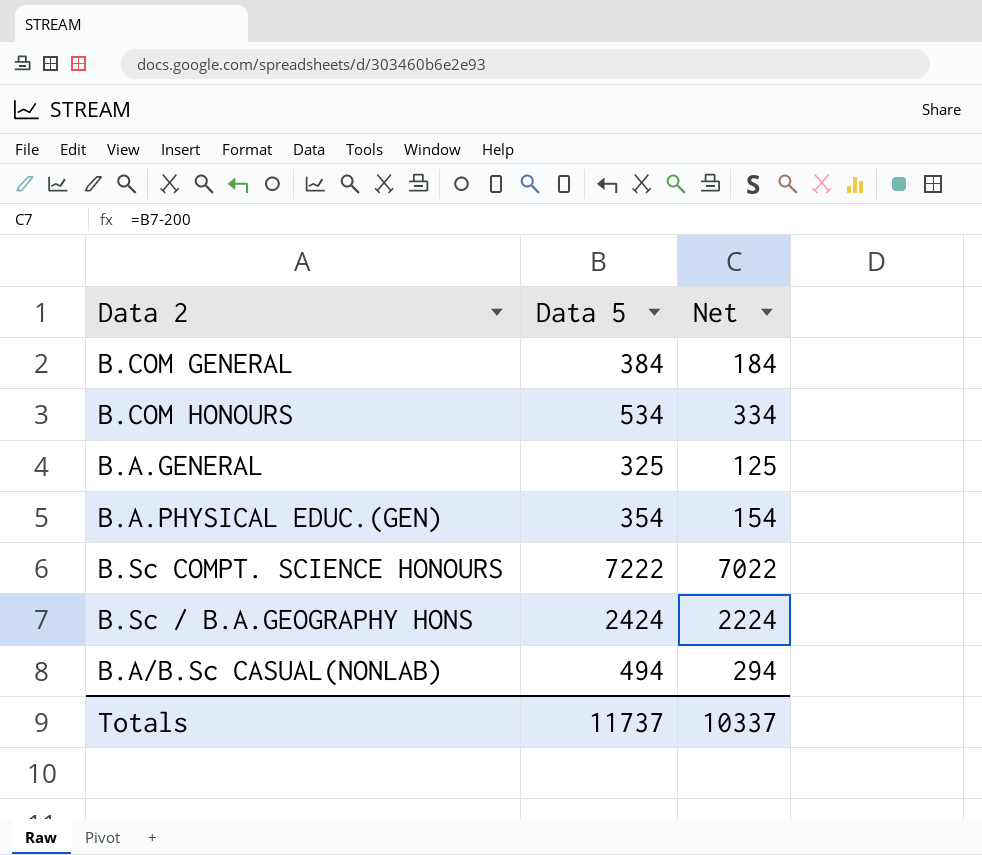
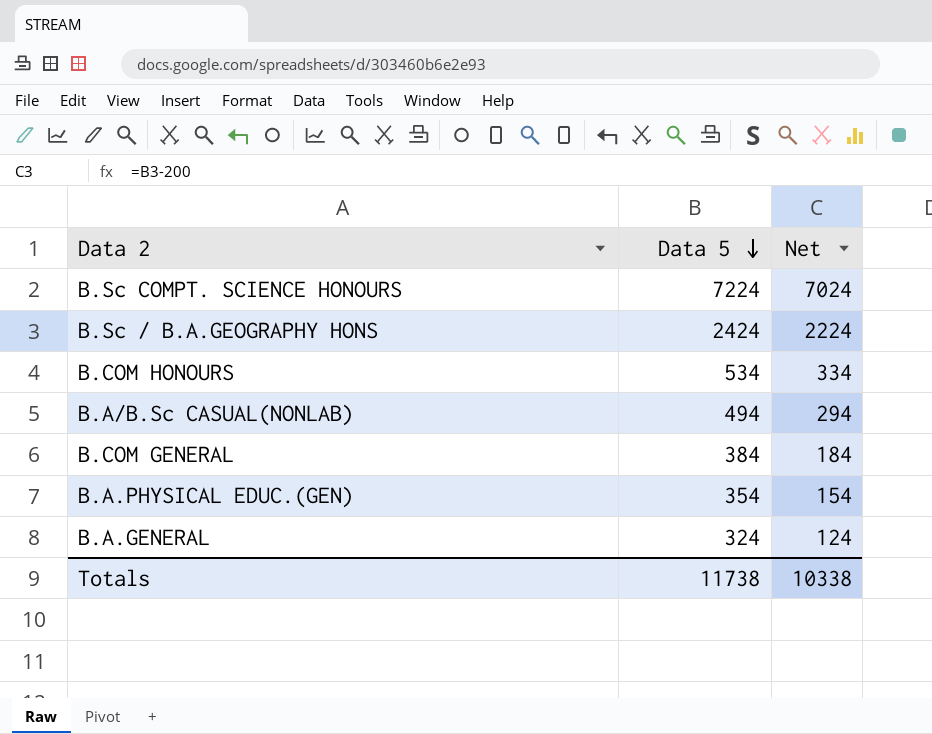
row order: none -> Data 5 descending
B.Sc COMPT. SCIENCE HONOURS | Data 5: 7222 -> 7224
B.Sc COMPT. SCIENCE HONOURS | Net: 7022 -> 7024
B.A.GENERAL | Data 5: 325 -> 324
B.A.GENERAL | Net: 125 -> 124
Totals | Data 5: 11737 -> 11738
Totals | Net: 10337 -> 10338

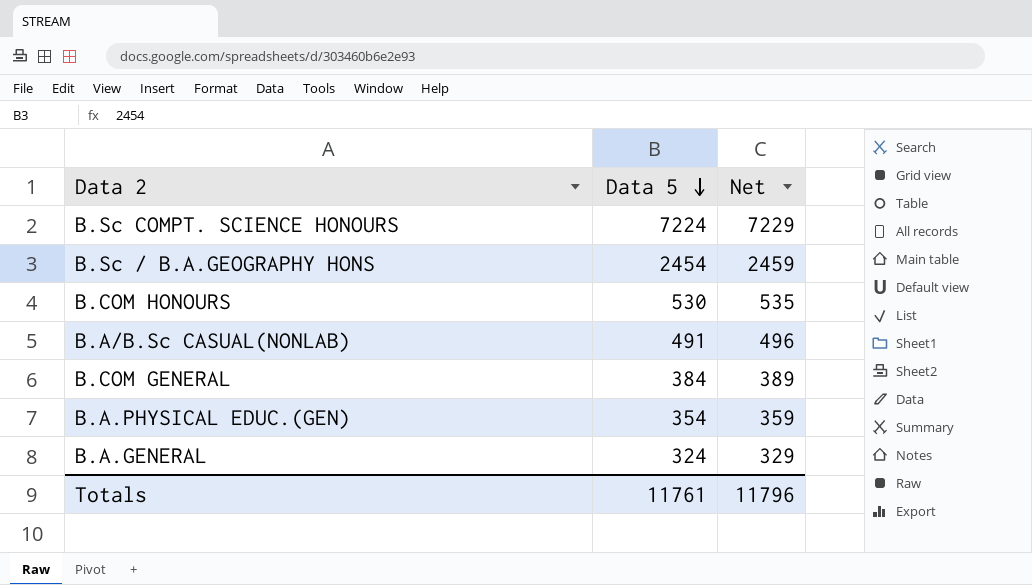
column Net | formula: [Data 5] - 200 -> [Data 5] + 5
B.Sc / B.A.GEOGRAPHY HONS | Data 5: 2424 -> 2454
B.COM HONOURS | Data 5: 534 -> 530
B.A/B.Sc CASUAL(NONLAB) | Data 5: 494 -> 491
Totals | Data 5: 11738 -> 11761
Totals | Net: 10338 -> 11796

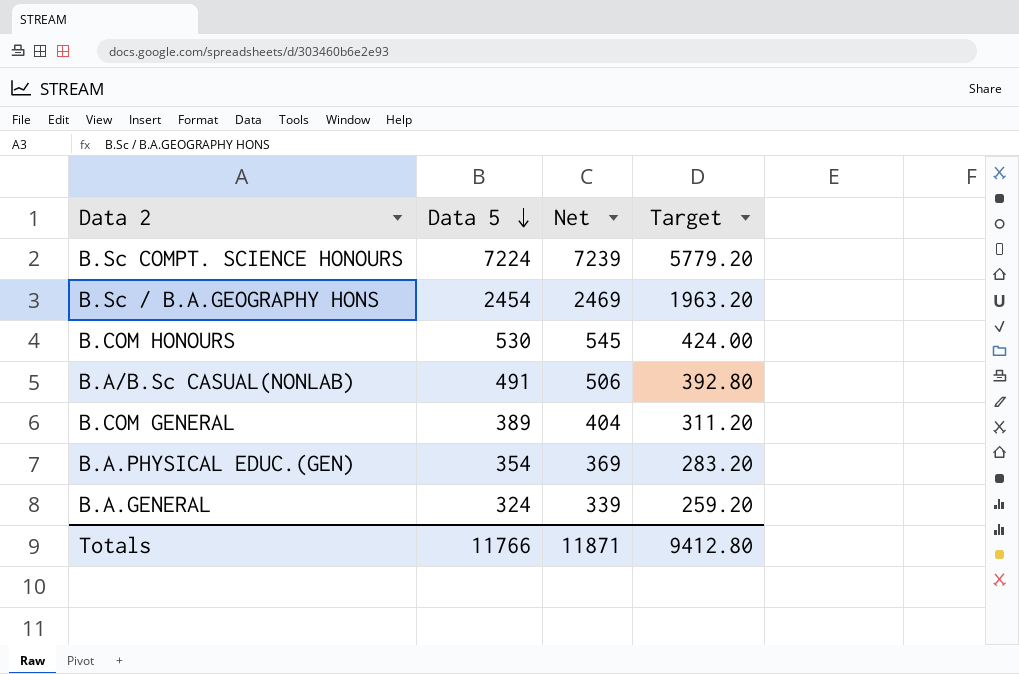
column Net | formula: [Data 5] + 5 -> [Data 5] + 15
column Target | formula: none -> [Data 5] * 0.8
B.COM GENERAL | Data 5: 384 -> 389
Totals | Data 5: 11761 -> 11766
Totals | Net: 11796 -> 11871

